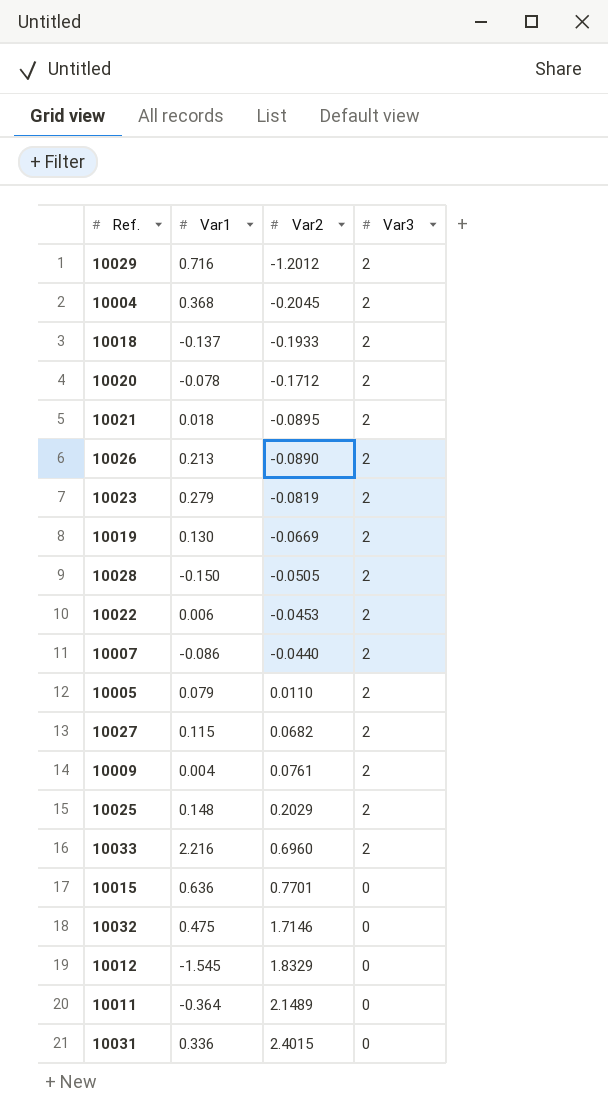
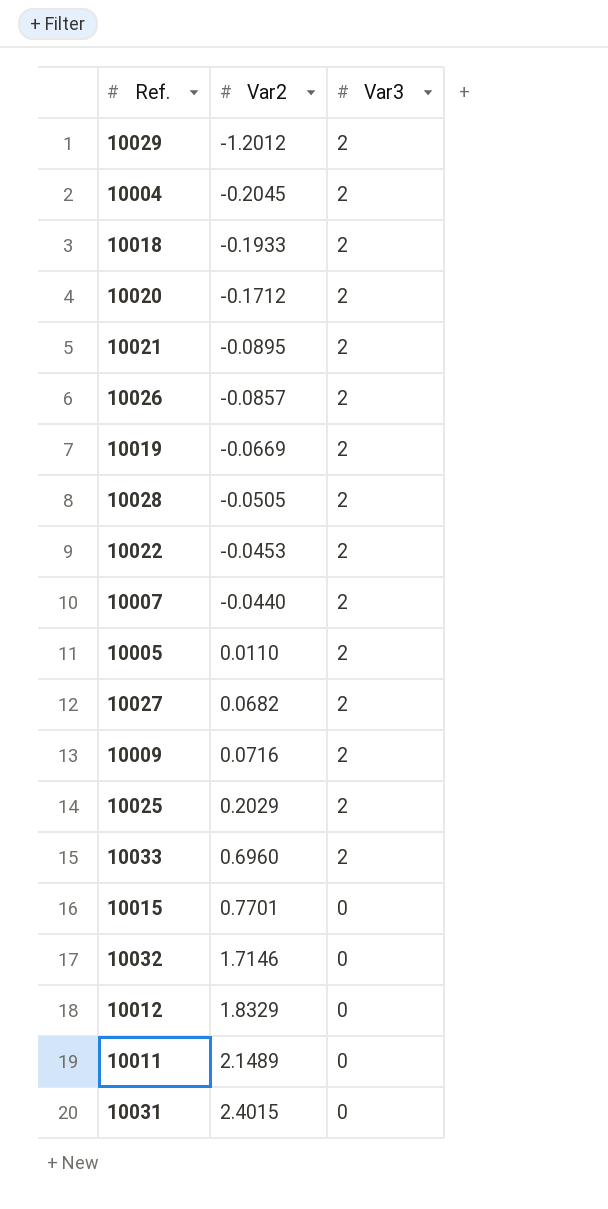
column Var1 | position: 2 -> none
row 10023: 0.279 | -0.0819 | 2 -> none
10026 | Var2: -0.0890 -> -0.0857
10009 | Var2: 0.0761 -> 0.0716

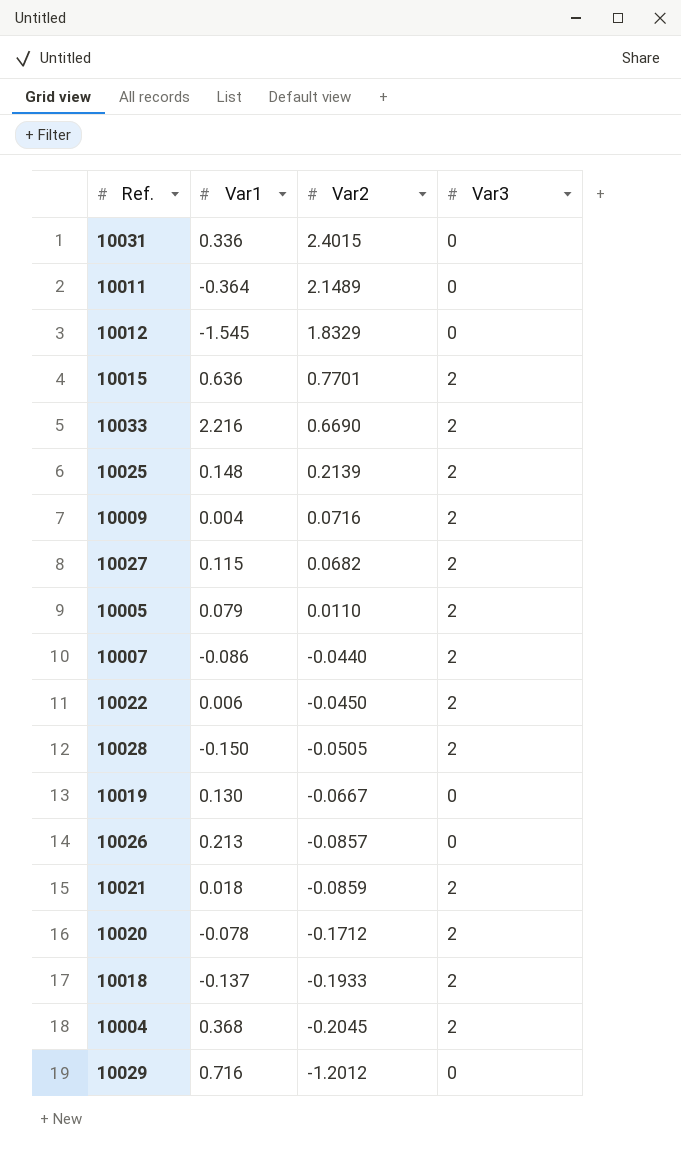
row order: Var2 ascending -> Var2 descending
column Var1 | position: none -> 2
row 10032: 1.7146 | 0 -> none
10015 | Var3: 0 -> 2
10033 | Var2: 0.6960 -> 0.6690
10025 | Var2: 0.2029 -> 0.2139
10022 | Var2: -0.0453 -> -0.0450
10019 | Var2: -0.0669 -> -0.0667
10019 | Var3: 2 -> 0
10026 | Var3: 2 -> 0
10021 | Var2: -0.0895 -> -0.0859
10029 | Var3: 2 -> 0

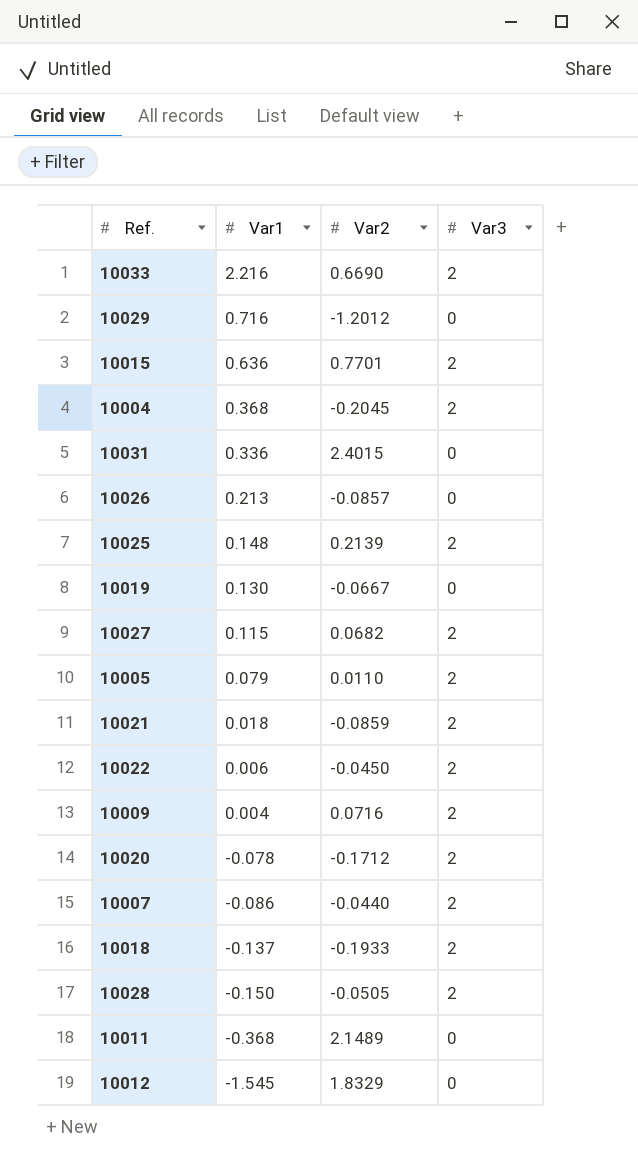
row order: Var2 descending -> Var1 descending
10011 | Var1: -0.364 -> -0.368

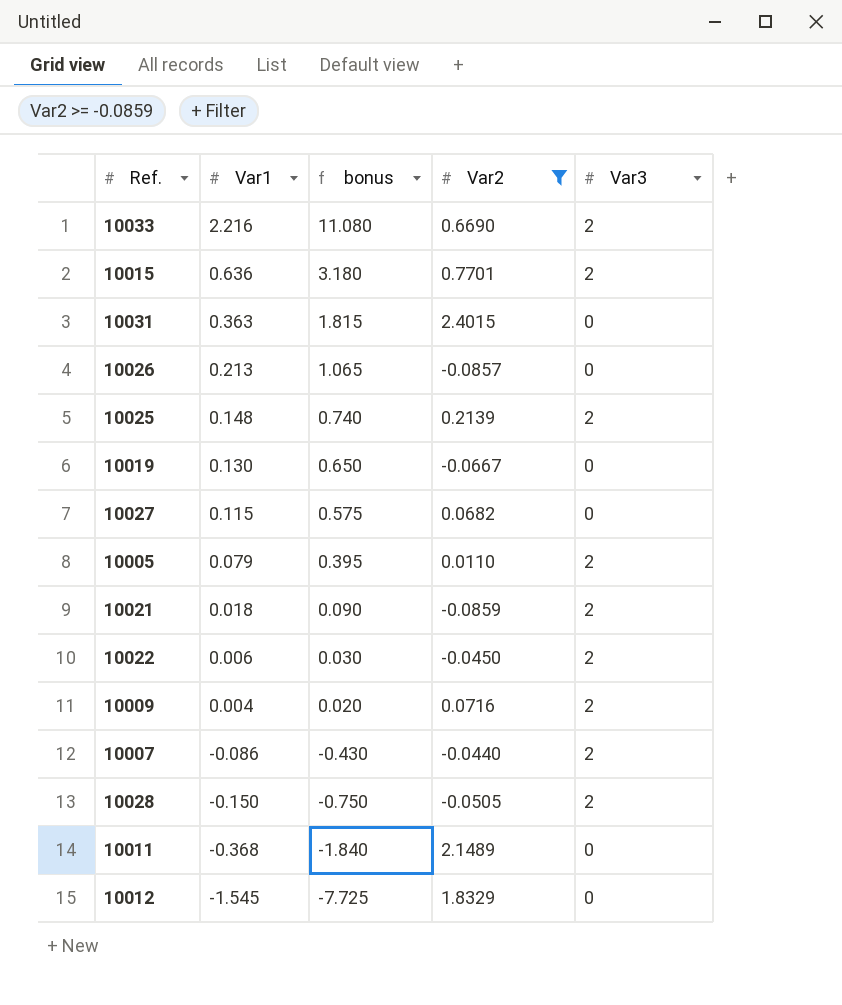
filter: none -> Var2 >= -0.0859
column bonus | formula: none -> [Var1] * 5
10031 | Var1: 0.336 -> 0.363
10027 | Var3: 2 -> 0

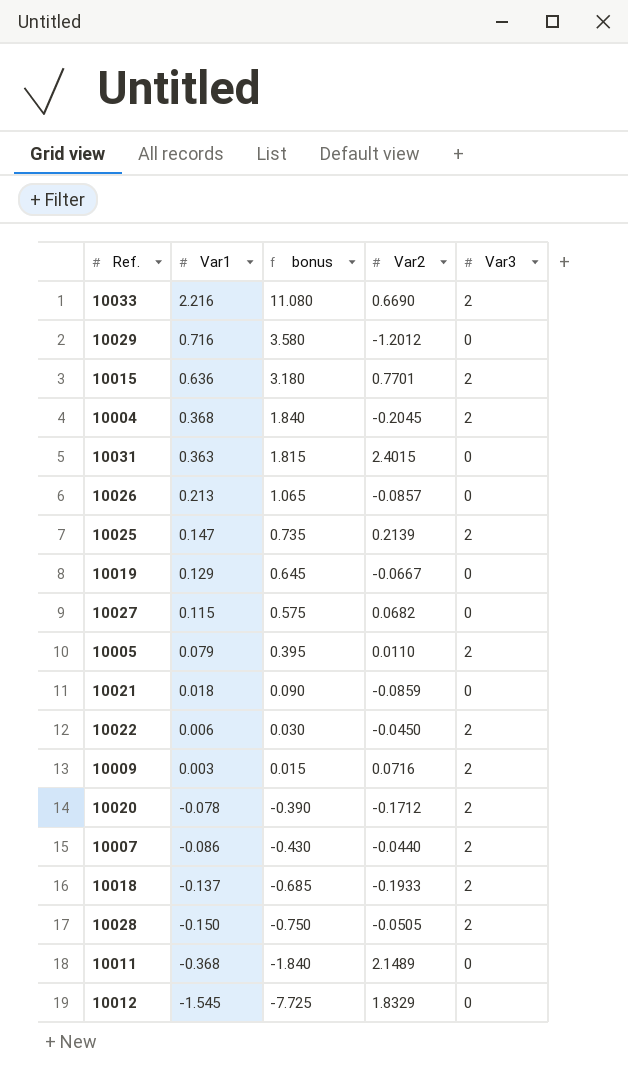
filter: Var2 >= -0.0859 -> none
10025 | Var1: 0.148 -> 0.147
10025 | bonus: 0.740 -> 0.735
10019 | Var1: 0.130 -> 0.129
10019 | bonus: 0.650 -> 0.645
10021 | Var3: 2 -> 0
10009 | Var1: 0.004 -> 0.003
10009 | bonus: 0.020 -> 0.015

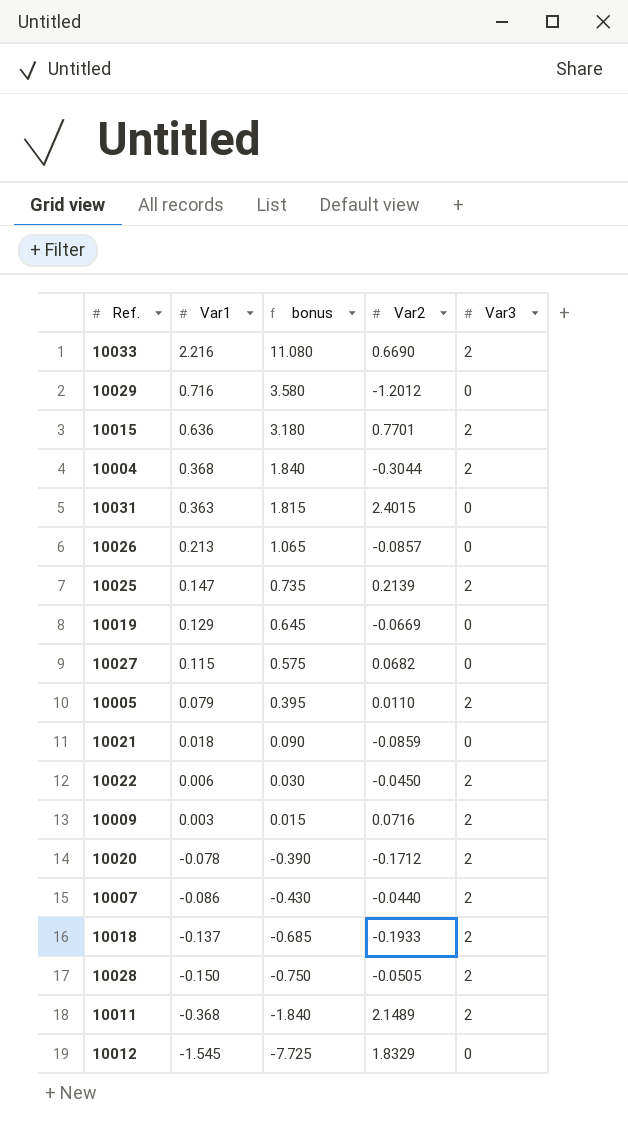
10004 | Var2: -0.2045 -> -0.3044
10019 | Var2: -0.0667 -> -0.0669
10011 | Var3: 0 -> 2

